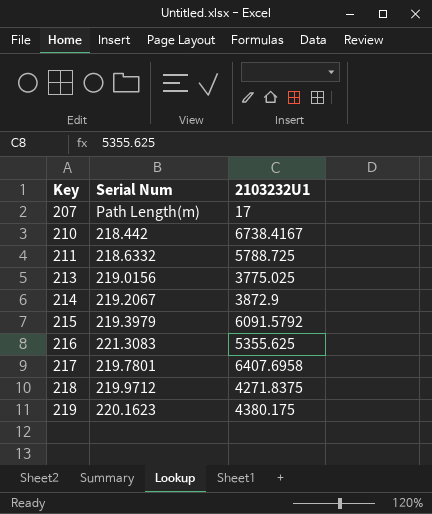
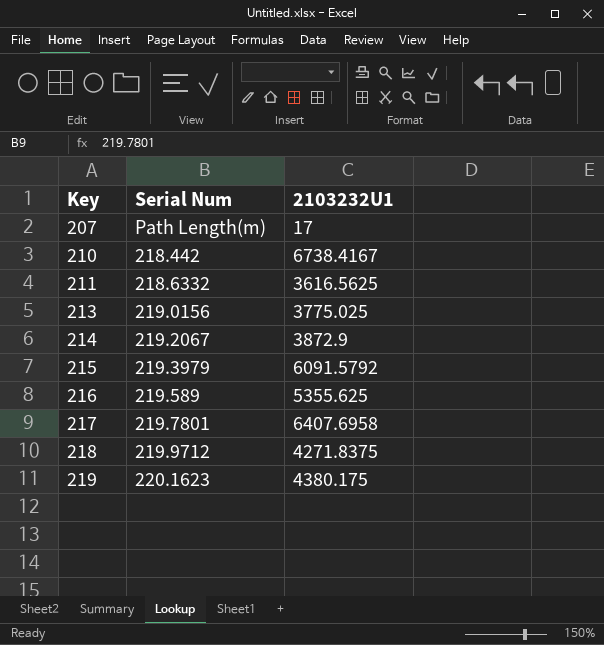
211 | 2103232U1: 5788.725 -> 3616.5625
216 | Serial Num: 221.3083 -> 219.589

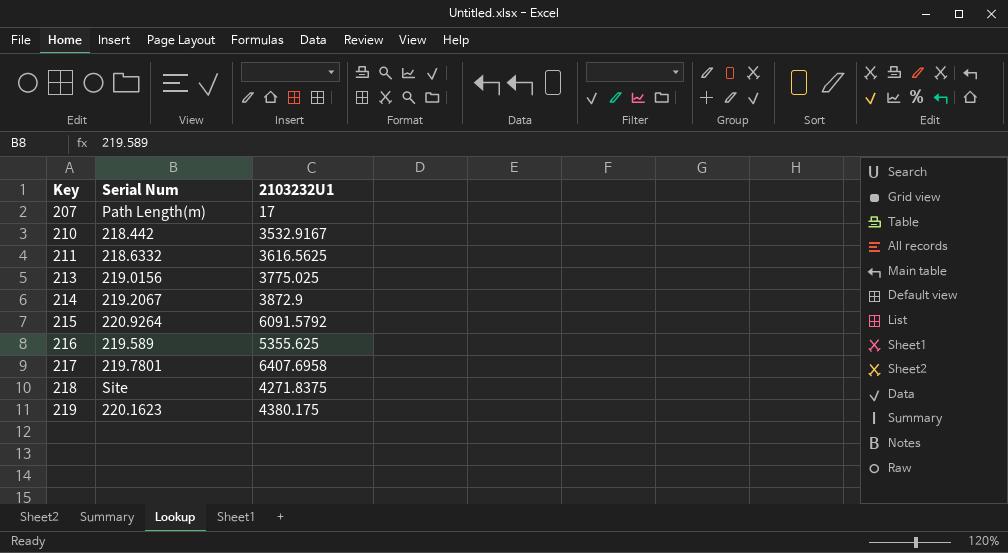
210 | 2103232U1: 6738.4167 -> 3532.9167
215 | Serial Num: 219.3979 -> 220.9264
218 | Serial Num: 219.9712 -> Site

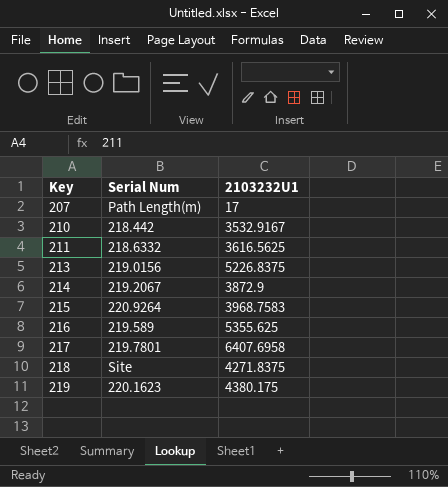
213 | 2103232U1: 3775.025 -> 5226.8375
215 | 2103232U1: 6091.5792 -> 3968.7583

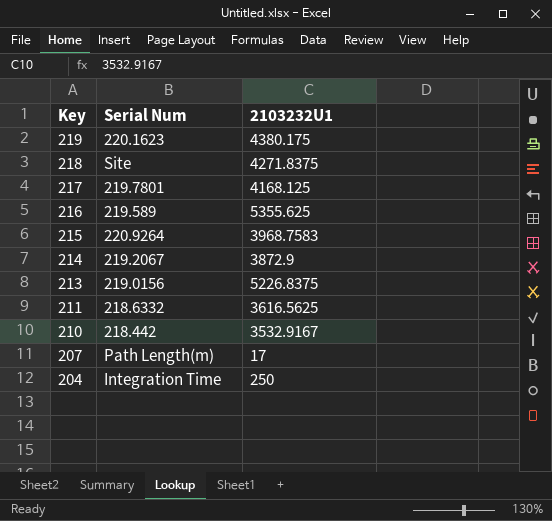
row order: Key ascending -> Key descending
217 | 2103232U1: 6407.6958 -> 4168.125
row 204: none -> Integration Time | 250

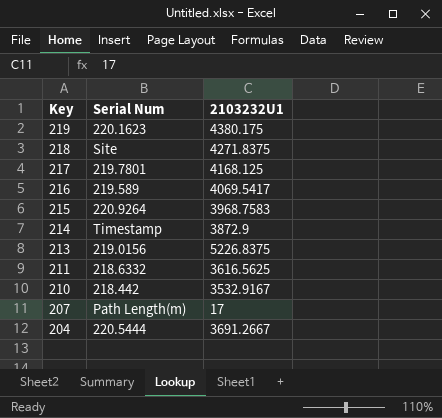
216 | 2103232U1: 5355.625 -> 4069.5417
214 | Serial Num: 219.2067 -> Timestamp
204 | Serial Num: Integration Time -> 220.5444
204 | 2103232U1: 250 -> 3691.2667

